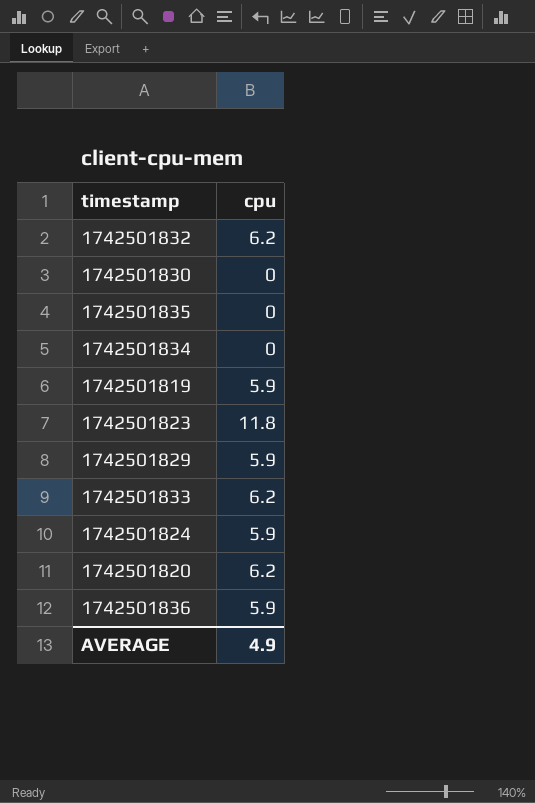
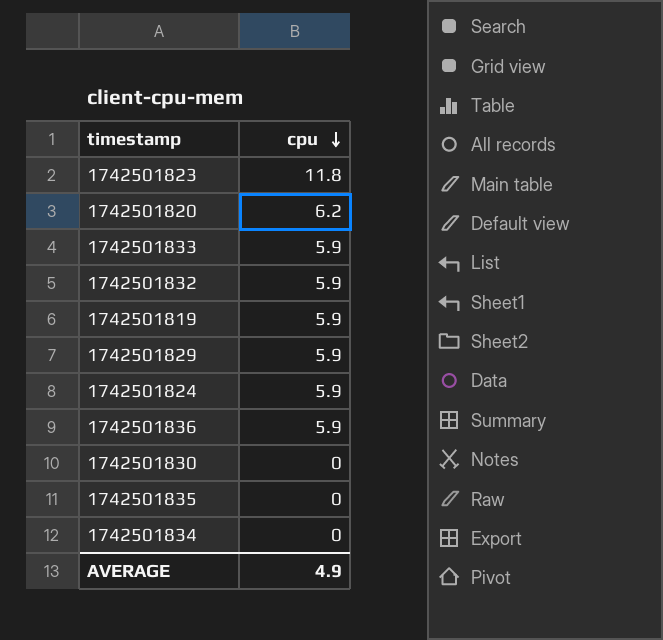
row order: none -> cpu descending
1742501833 | cpu: 6.2 -> 5.9
1742501832 | cpu: 6.2 -> 5.9

